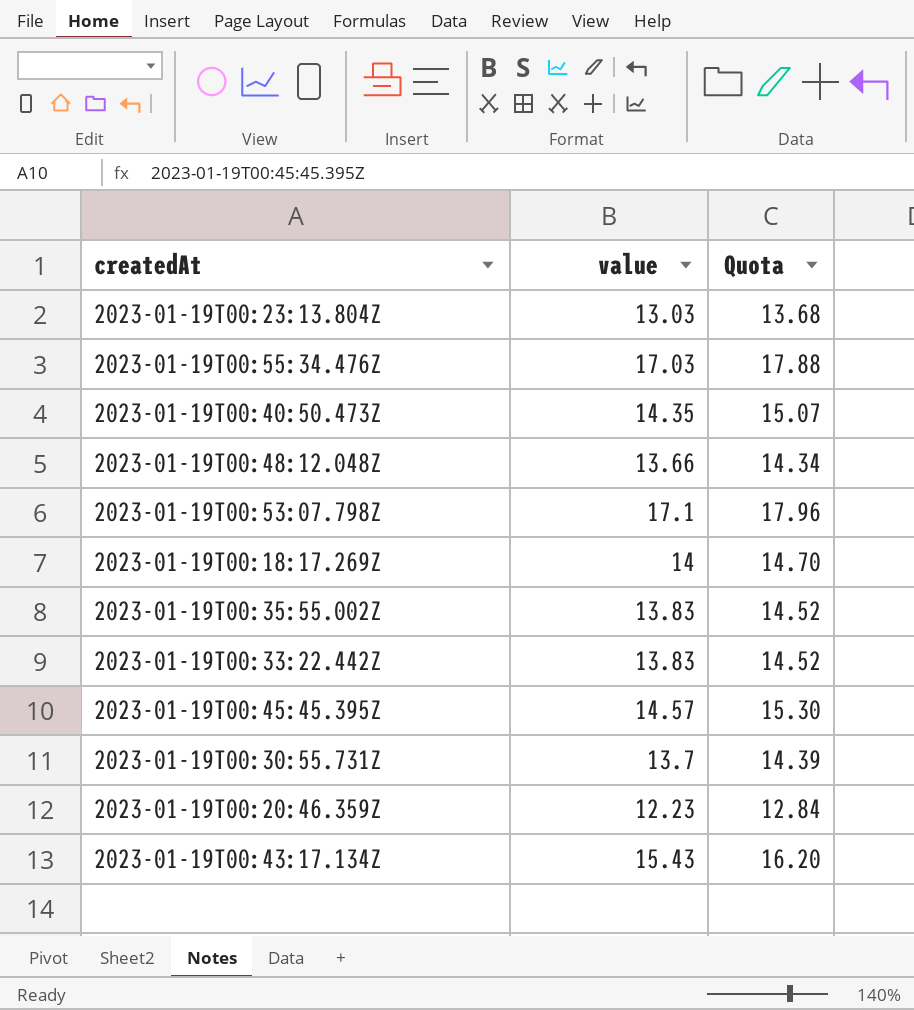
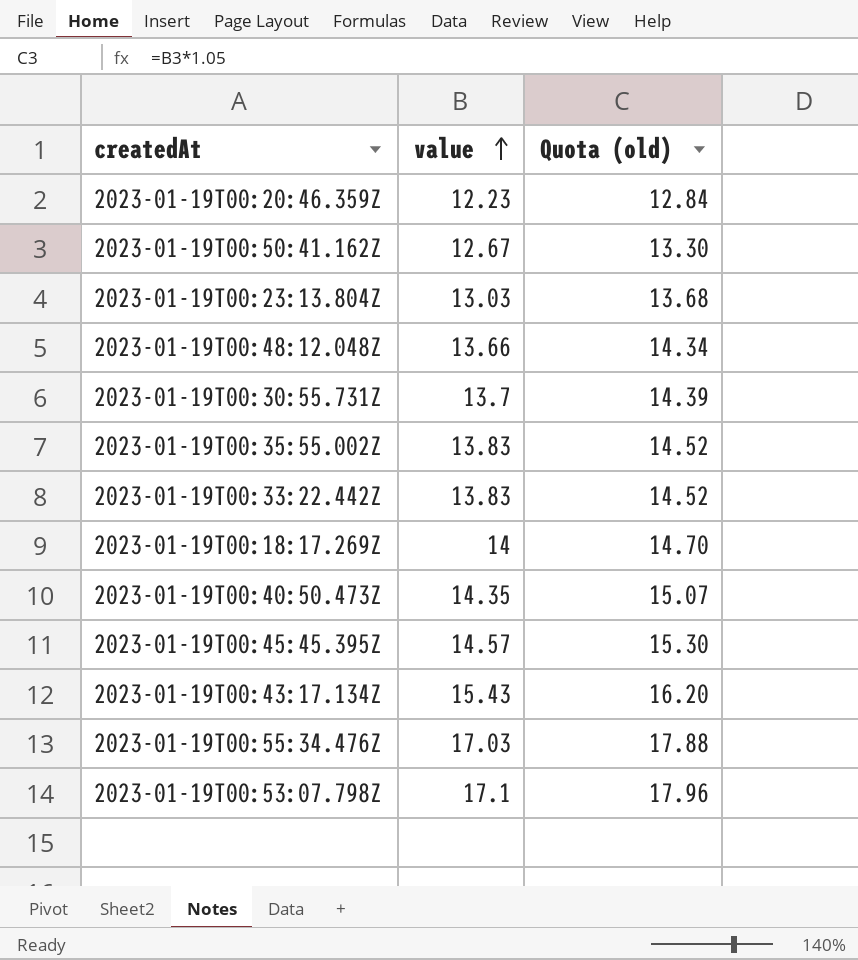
row order: none -> value ascending
column name: Quota -> Quota (old)
row 2023-01-19T00:50:41.162Z: none -> 12.67 | 13.30

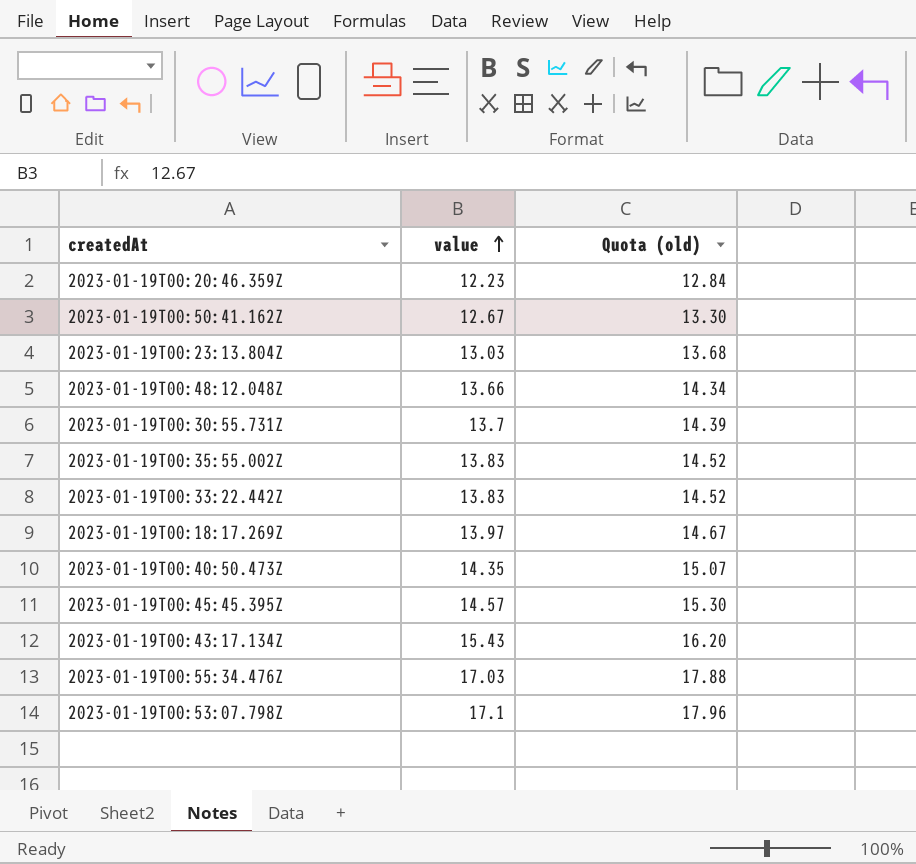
2023-01-19T00:18:17.269Z | value: 14 -> 13.97
2023-01-19T00:18:17.269Z | Quota (old): 14.70 -> 14.67

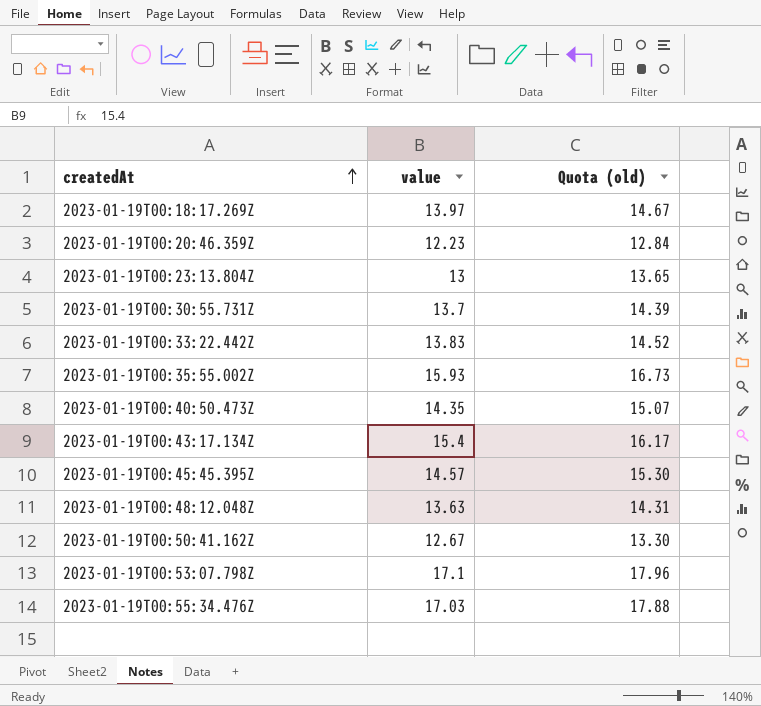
row order: value ascending -> createdAt ascending
2023-01-19T00:23:13.804Z | value: 13.03 -> 13
2023-01-19T00:23:13.804Z | Quota (old): 13.68 -> 13.65
2023-01-19T00:35:55.002Z | value: 13.83 -> 15.93
2023-01-19T00:35:55.002Z | Quota (old): 14.52 -> 16.73
2023-01-19T00:43:17.134Z | value: 15.43 -> 15.4
2023-01-19T00:43:17.134Z | Quota (old): 16.20 -> 16.17
2023-01-19T00:48:12.048Z | value: 13.66 -> 13.63
2023-01-19T00:48:12.048Z | Quota (old): 14.34 -> 14.31

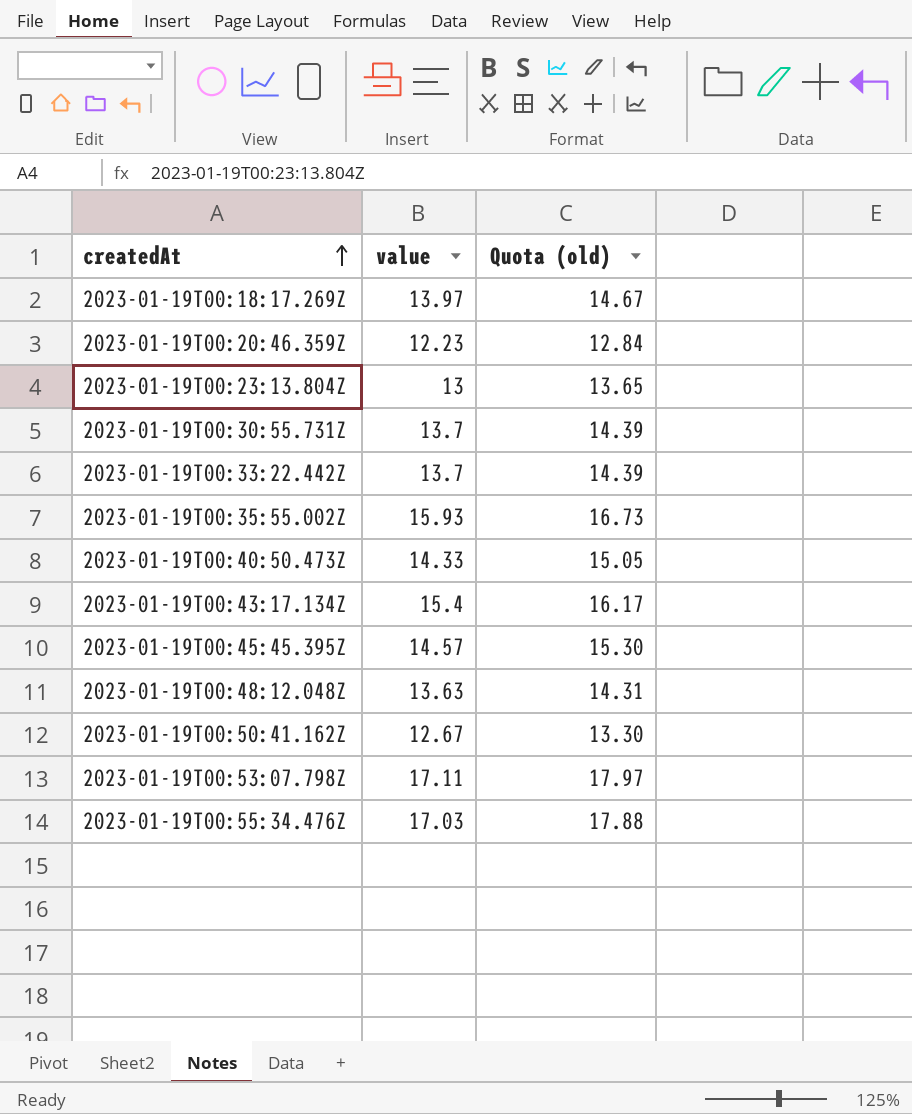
2023-01-19T00:33:22.442Z | value: 13.83 -> 13.7
2023-01-19T00:33:22.442Z | Quota (old): 14.52 -> 14.39
2023-01-19T00:40:50.473Z | value: 14.35 -> 14.33
2023-01-19T00:40:50.473Z | Quota (old): 15.07 -> 15.05
2023-01-19T00:53:07.798Z | value: 17.1 -> 17.11
2023-01-19T00:53:07.798Z | Quota (old): 17.96 -> 17.97

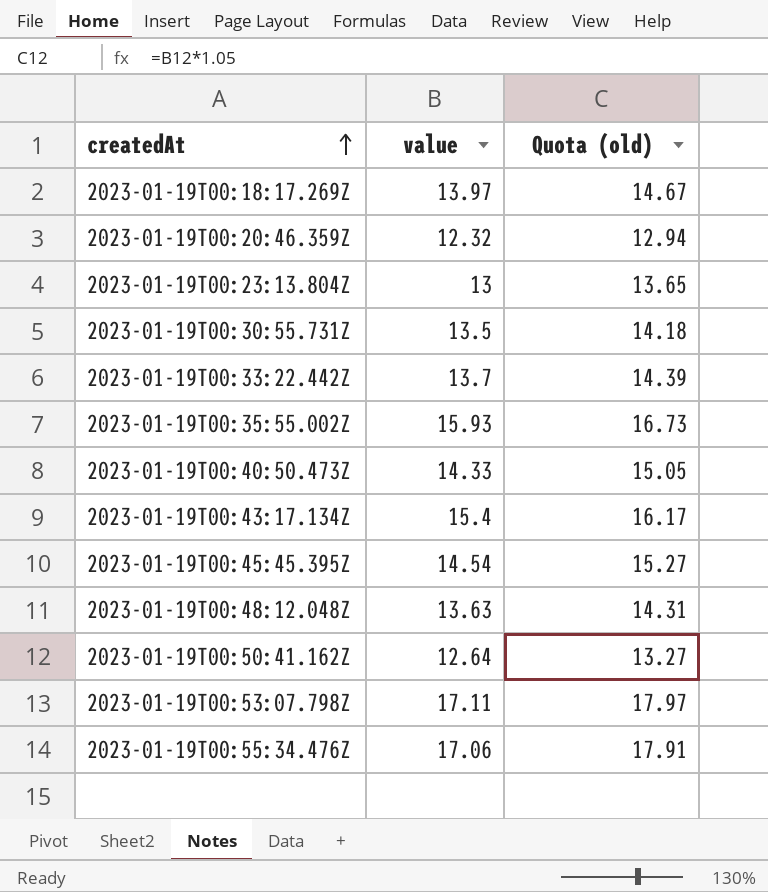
2023-01-19T00:20:46.359Z | value: 12.23 -> 12.32
2023-01-19T00:20:46.359Z | Quota (old): 12.84 -> 12.94
2023-01-19T00:30:55.731Z | value: 13.7 -> 13.5
2023-01-19T00:30:55.731Z | Quota (old): 14.39 -> 14.18
2023-01-19T00:45:45.395Z | value: 14.57 -> 14.54
2023-01-19T00:45:45.395Z | Quota (old): 15.30 -> 15.27
2023-01-19T00:50:41.162Z | value: 12.67 -> 12.64
2023-01-19T00:50:41.162Z | Quota (old): 13.30 -> 13.27
2023-01-19T00:55:34.476Z | value: 17.03 -> 17.06
2023-01-19T00:55:34.476Z | Quota (old): 17.88 -> 17.91

